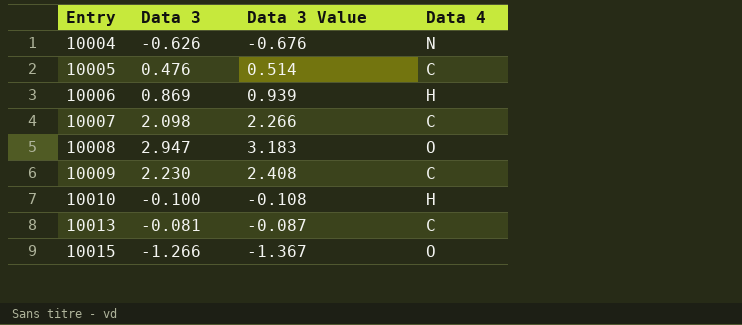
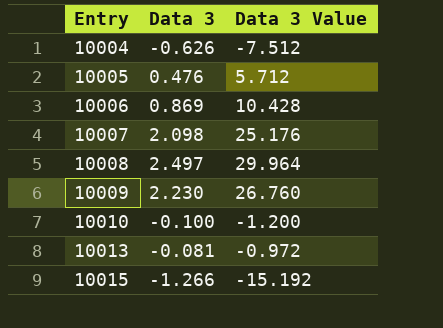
column Data 4 | position: 4 -> none
column Data 3 Value | formula: [Data 3] * 1.08 -> [Data 3] * 12
10008 | Data 3: 2.947 -> 2.497

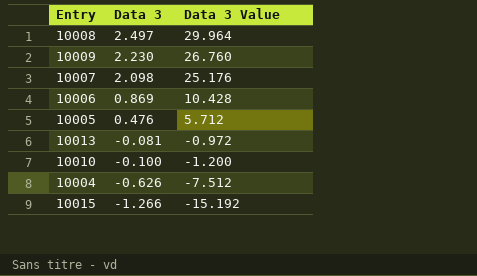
row order: Entry ascending -> Data 3 descending

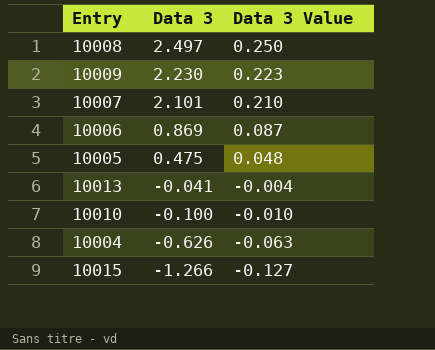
column Data 3 Value | formula: [Data 3] * 12 -> [Data 3] * 0.1
10007 | Data 3: 2.098 -> 2.101
10005 | Data 3: 0.476 -> 0.475
10013 | Data 3: -0.081 -> -0.041

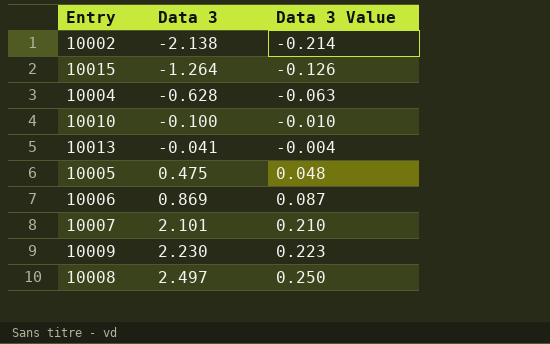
row order: Data 3 descending -> Data 3 ascending
row 10002: none -> -2.138 | -0.214
10015 | Data 3: -1.266 -> -1.264
10015 | Data 3 Value: -0.127 -> -0.126
10004 | Data 3: -0.626 -> -0.628

